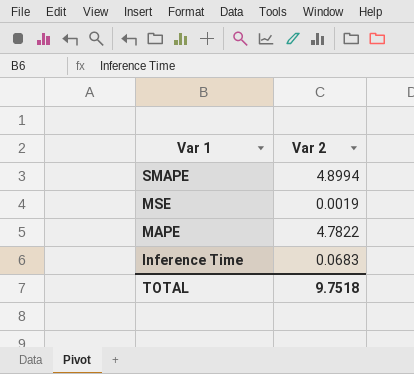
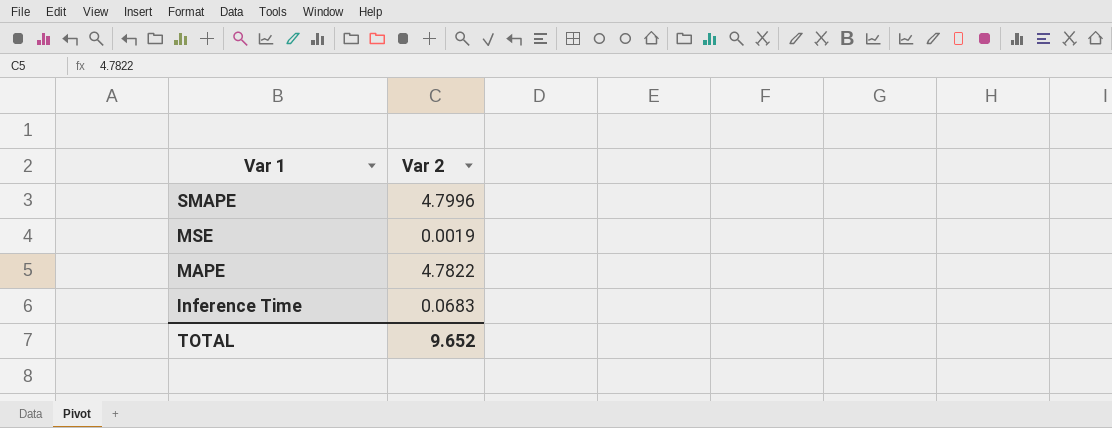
SMAPE | Var 2: 4.8994 -> 4.7996
TOTAL | Var 2: 9.7518 -> 9.652

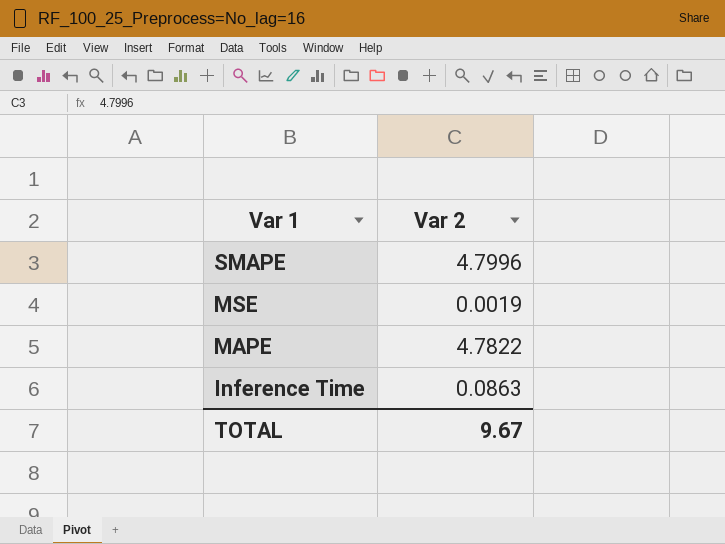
Inference Time | Var 2: 0.0683 -> 0.0863
TOTAL | Var 2: 9.652 -> 9.67

